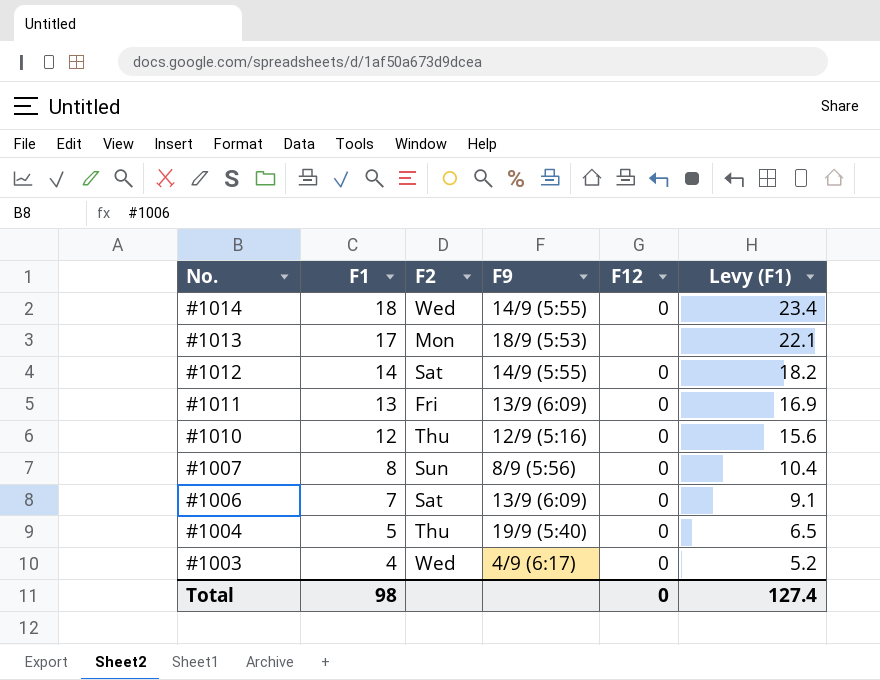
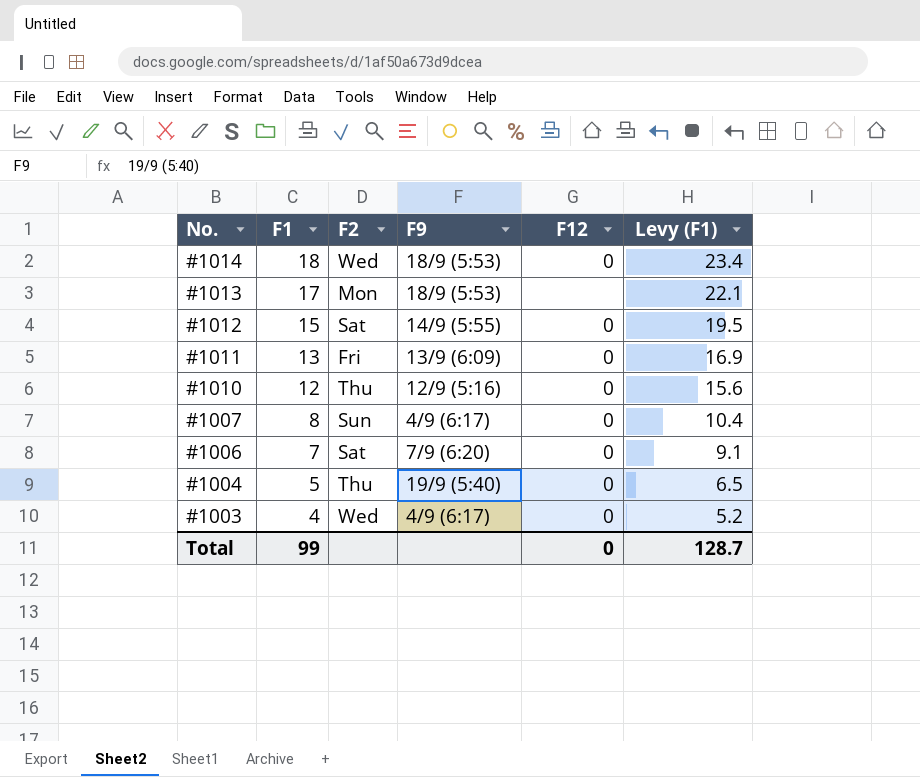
#1014 | F9: 14/9 (5:55) -> 18/9 (5:53)
#1012 | F1: 14 -> 15
#1012 | Levy (F1): 18.2 -> 19.5
#1007 | F9: 8/9 (5:56) -> 4/9 (6:17)
#1006 | F9: 13/9 (6:09) -> 7/9 (6:20)
Total | F1: 98 -> 99
Total | Levy (F1): 127.4 -> 128.7

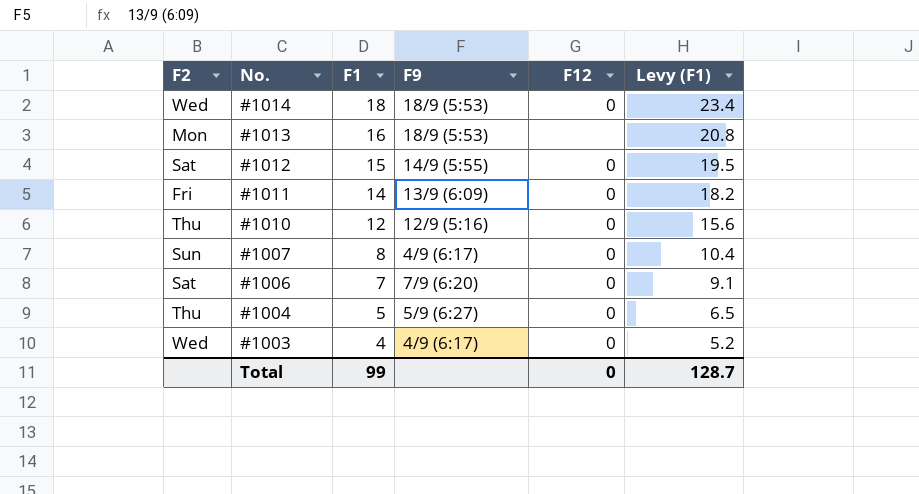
column F2 | position: 3 -> 1
#1013 | F1: 17 -> 16
#1013 | Levy (F1): 22.1 -> 20.8
#1011 | F1: 13 -> 14
#1011 | Levy (F1): 16.9 -> 18.2
#1004 | F9: 19/9 (5:40) -> 5/9 (6:27)

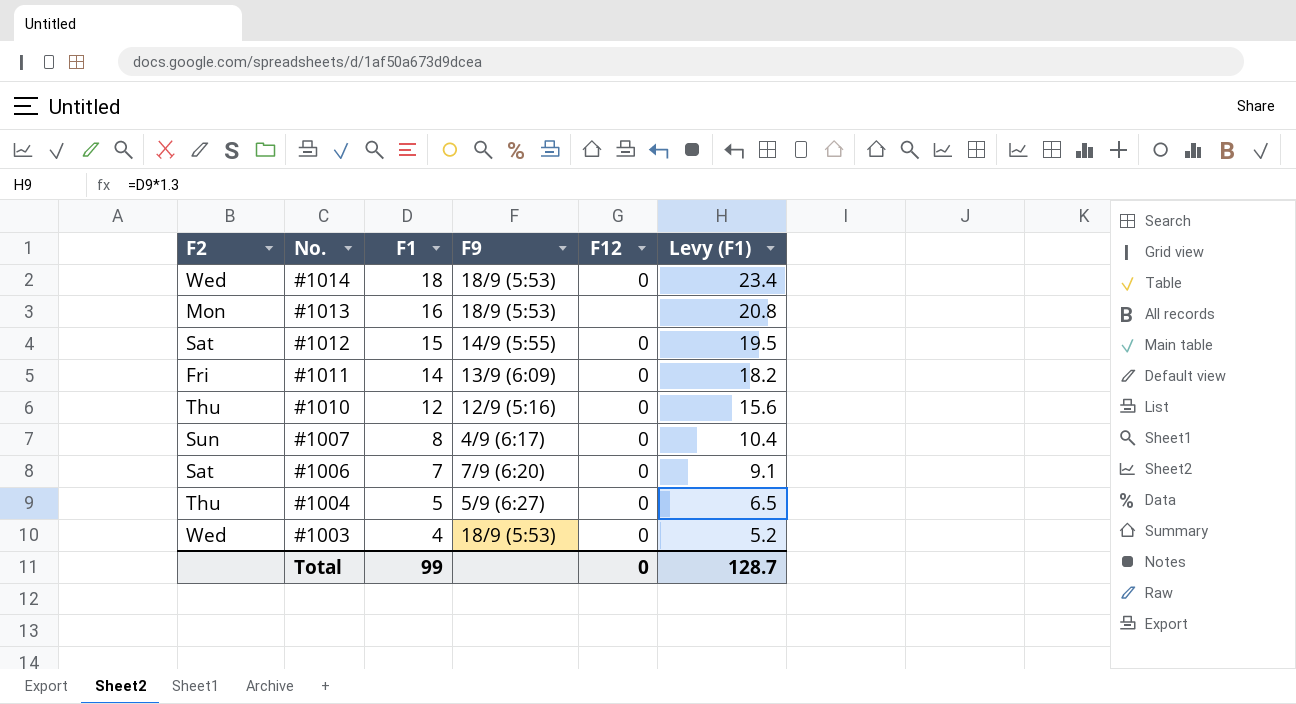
#1003 | F9: 4/9 (6:17) -> 18/9 (5:53)

